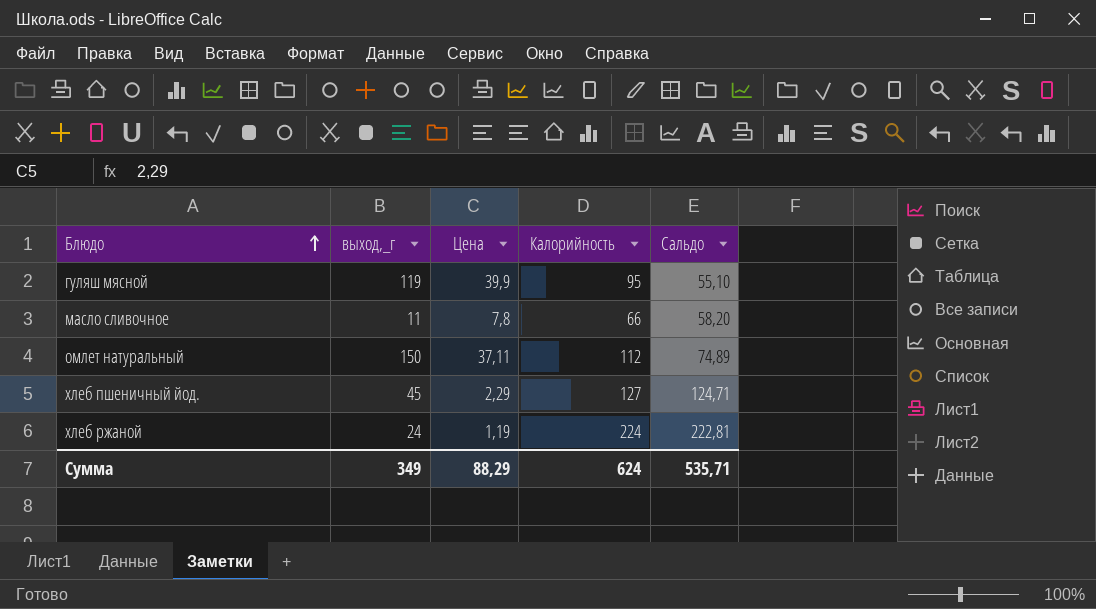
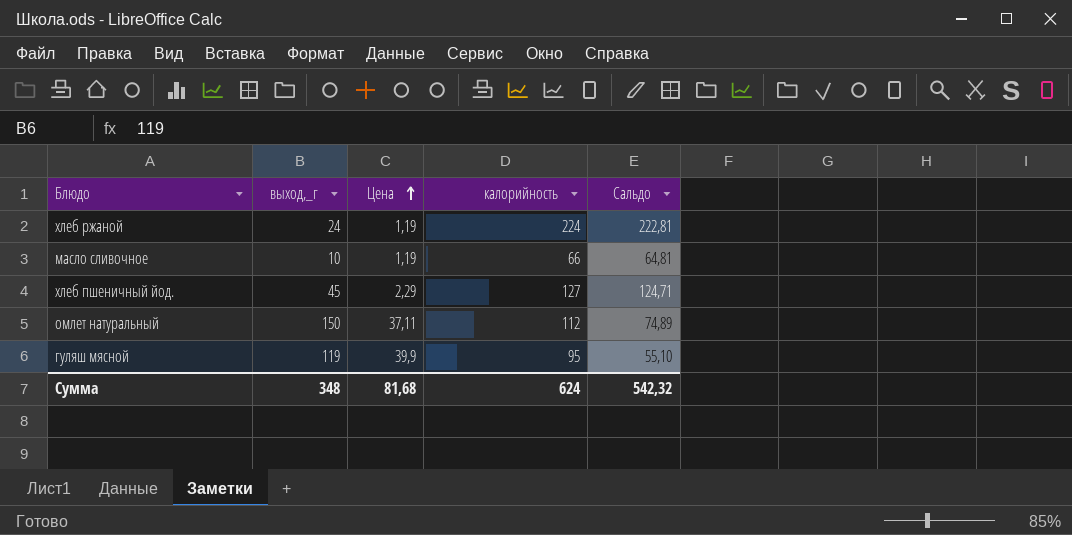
row order: Блюдо ascending -> Цена ascending
column name: Калорийность -> калорийность
масло сливочное | выход,_г: 11 -> 10
масло сливочное | Цена: 7,8 -> 1,19
масло сливочное | Сальдо: 58,20 -> 64,81
Сумма | выход,_г: 349 -> 348
Сумма | Цена: 88,29 -> 81,68
Сумма | Сальдо: 535,71 -> 542,32

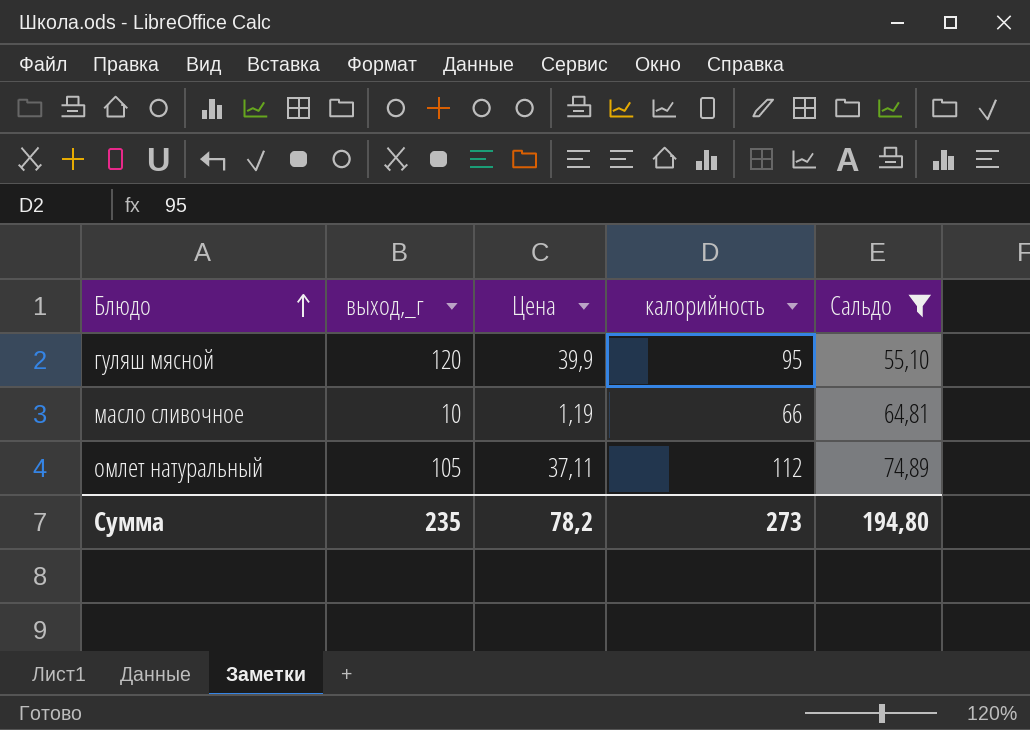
filter: none -> Сальдо <= 74,89
row order: Цена ascending -> Блюдо ascending
гуляш мясной | выход,_г: 119 -> 120
омлет натуральный | выход,_г: 150 -> 105
Сумма | выход,_г: 348 -> 235
Сумма | Цена: 81,68 -> 78,2
Сумма | калорийность: 624 -> 273
Сумма | Сальдо: 542,32 -> 194,80

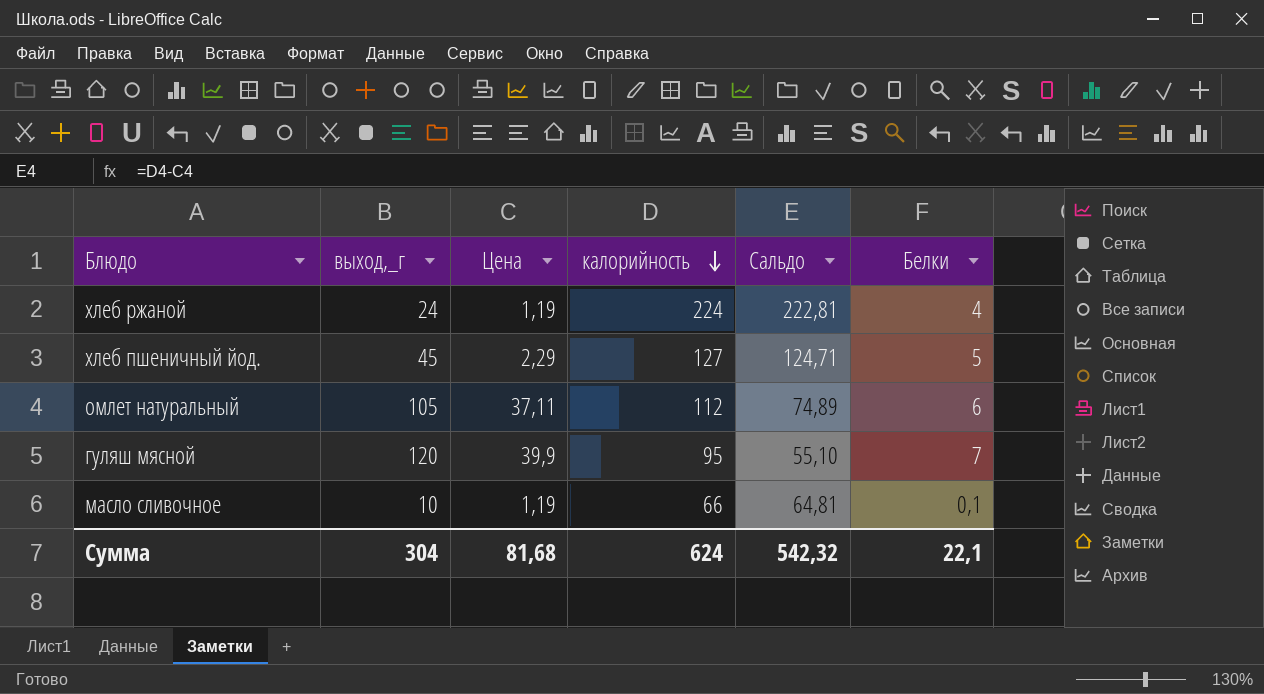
filter: Сальдо <= 74,89 -> none
row order: Блюдо ascending -> калорийность descending
column Белки | position: none -> 6
Сумма | выход,_г: 235 -> 304
Сумма | Цена: 78,2 -> 81,68
Сумма | калорийность: 273 -> 624
Сумма | Сальдо: 194,80 -> 542,32

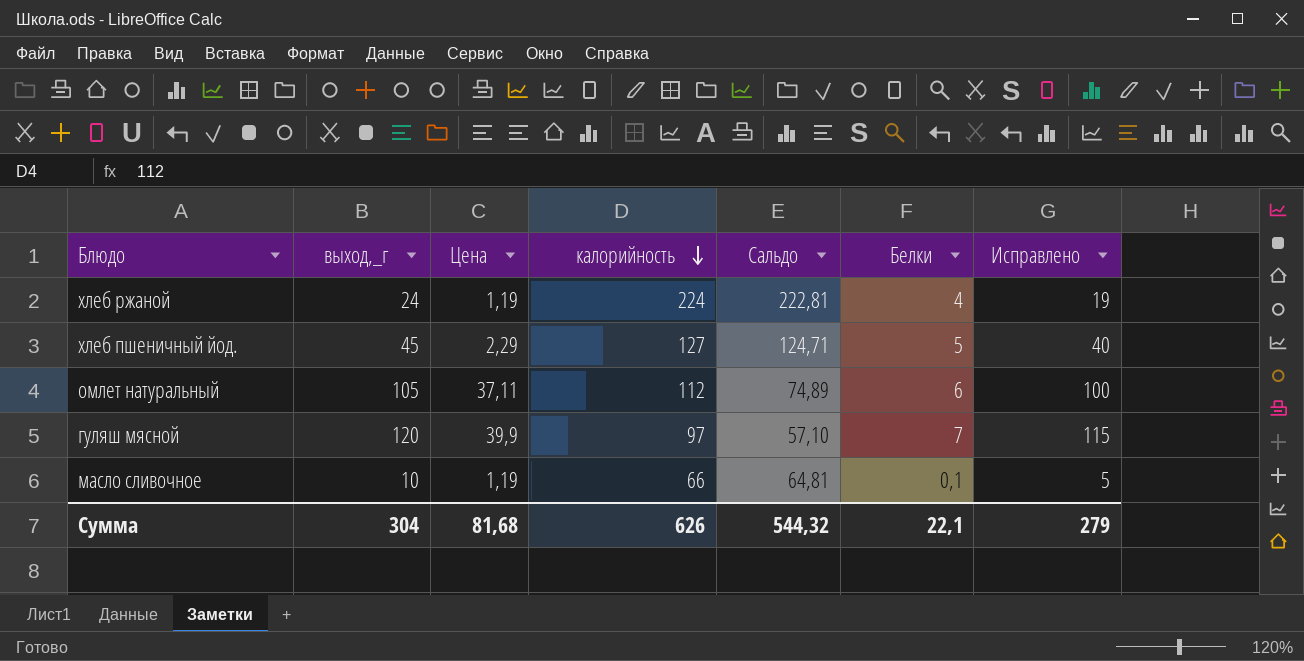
column Исправлено | formula: none -> [выход,_г] - 5
гуляш мясной | калорийность: 95 -> 97
гуляш мясной | Сальдо: 55,10 -> 57,10
Сумма | калорийность: 624 -> 626
Сумма | Сальдо: 542,32 -> 544,32

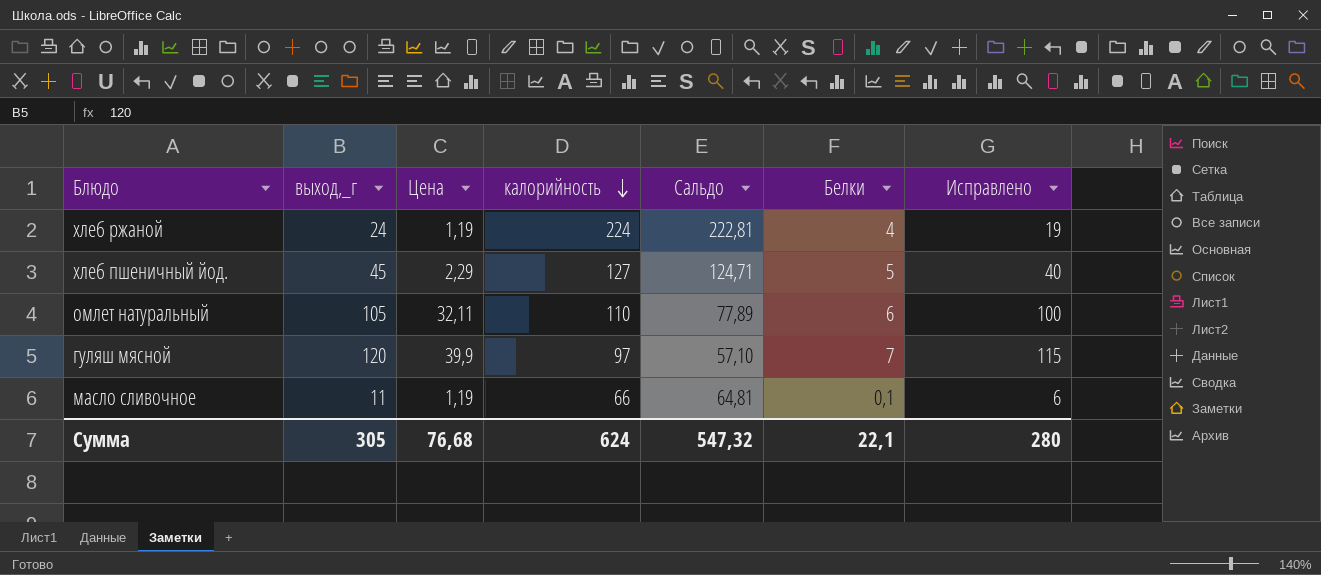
омлет натуральный | Цена: 37,11 -> 32,11
омлет натуральный | калорийность: 112 -> 110
омлет натуральный | Сальдо: 74,89 -> 77,89
масло сливочное | выход,_г: 10 -> 11
масло сливочное | Исправлено: 5 -> 6
Сумма | выход,_г: 304 -> 305
Сумма | Цена: 81,68 -> 76,68
Сумма | калорийность: 626 -> 624
Сумма | Сальдо: 544,32 -> 547,32
Сумма | Исправлено: 279 -> 280

